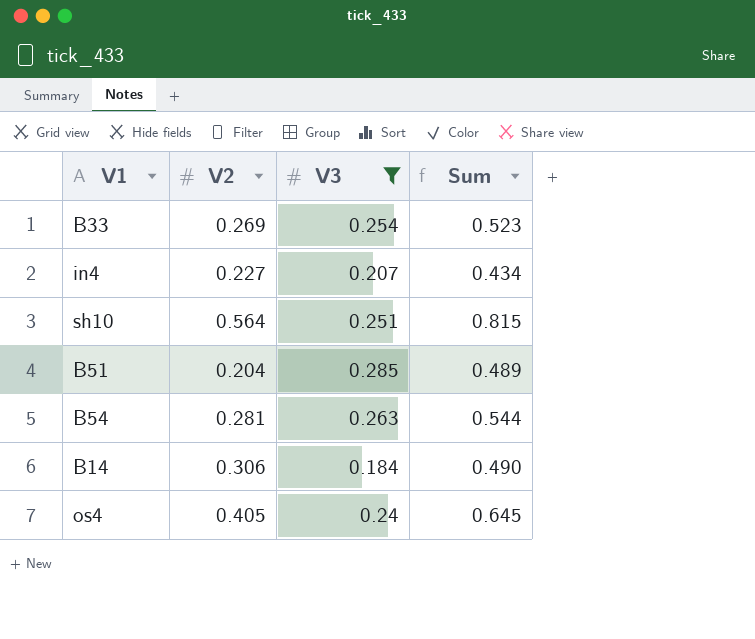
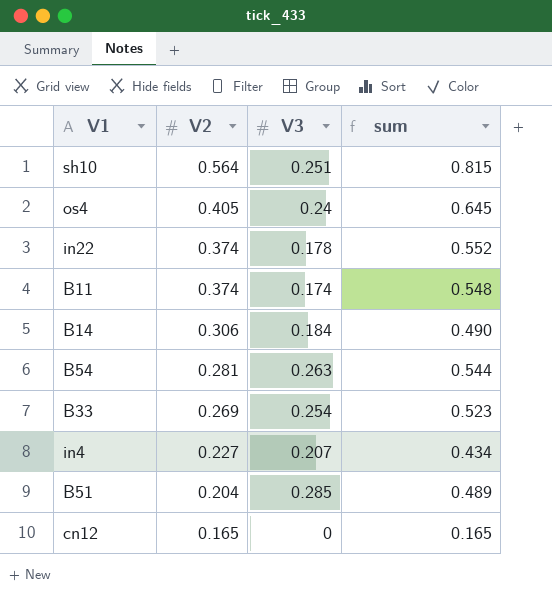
filter: V3 >= 0.184 -> none
row order: none -> V2 descending
column name: Sum -> sum

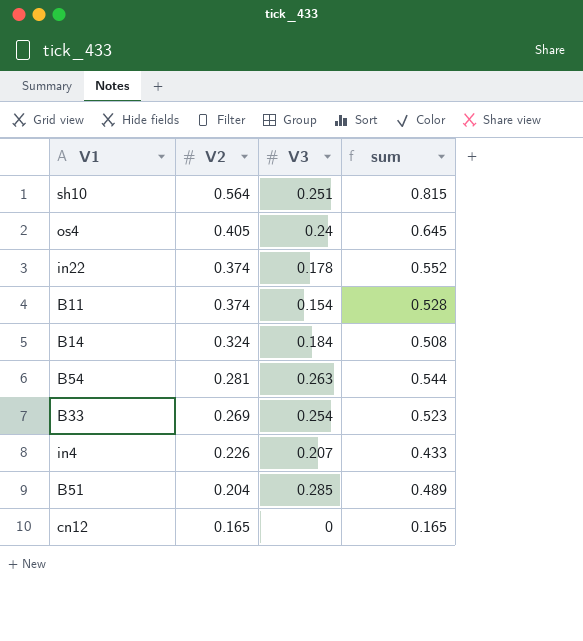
B11 | V3: 0.174 -> 0.154
B11 | sum: 0.548 -> 0.528
B14 | V2: 0.306 -> 0.324
B14 | sum: 0.490 -> 0.508
in4 | V2: 0.227 -> 0.226
in4 | sum: 0.434 -> 0.433

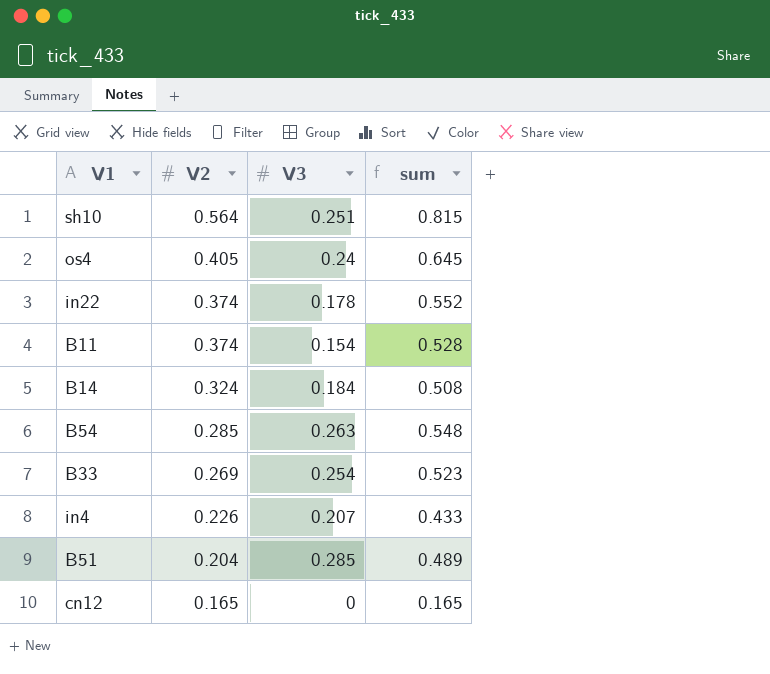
B54 | V2: 0.281 -> 0.285
B54 | sum: 0.544 -> 0.548

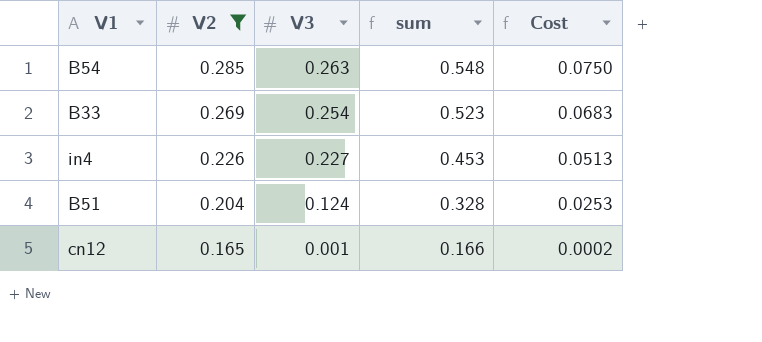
filter: none -> V2 <= 0.285
column Cost | formula: none -> [V2] * [V3]
in4 | V3: 0.207 -> 0.227
in4 | sum: 0.433 -> 0.453
B51 | V3: 0.285 -> 0.124
B51 | sum: 0.489 -> 0.328
cn12 | V3: 0 -> 0.001
cn12 | sum: 0.165 -> 0.166

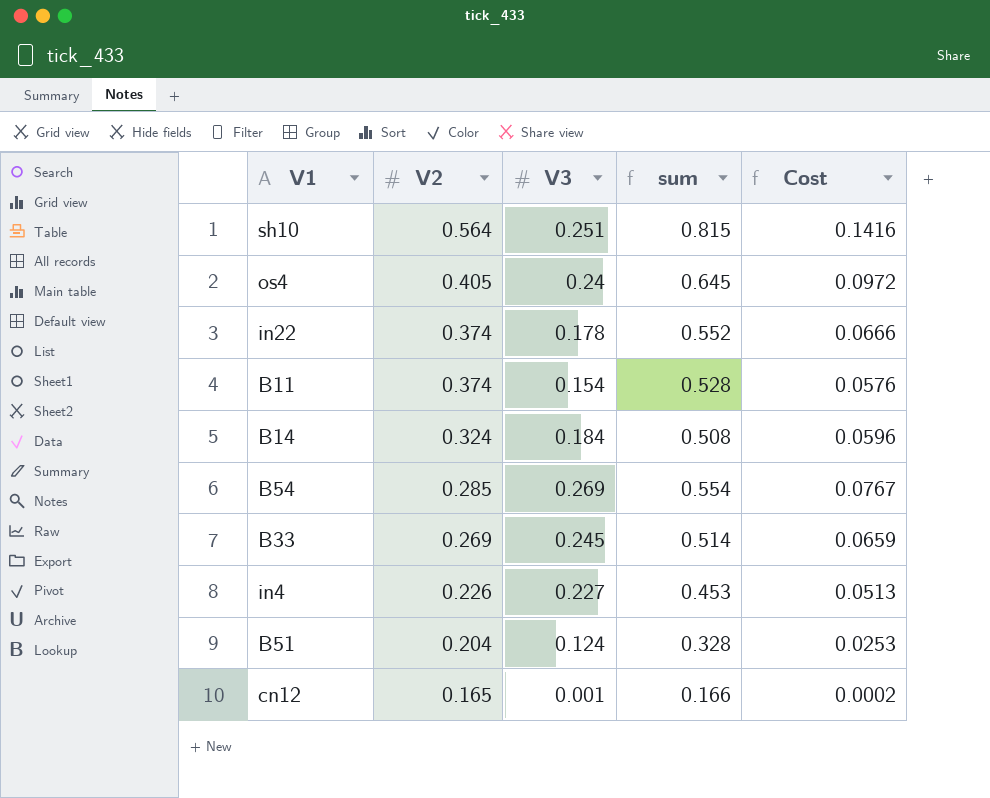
filter: V2 <= 0.285 -> none
B54 | V3: 0.263 -> 0.269
B54 | sum: 0.548 -> 0.554
B54 | Cost: 0.0750 -> 0.0767
B33 | V3: 0.254 -> 0.245
B33 | sum: 0.523 -> 0.514
B33 | Cost: 0.0683 -> 0.0659

